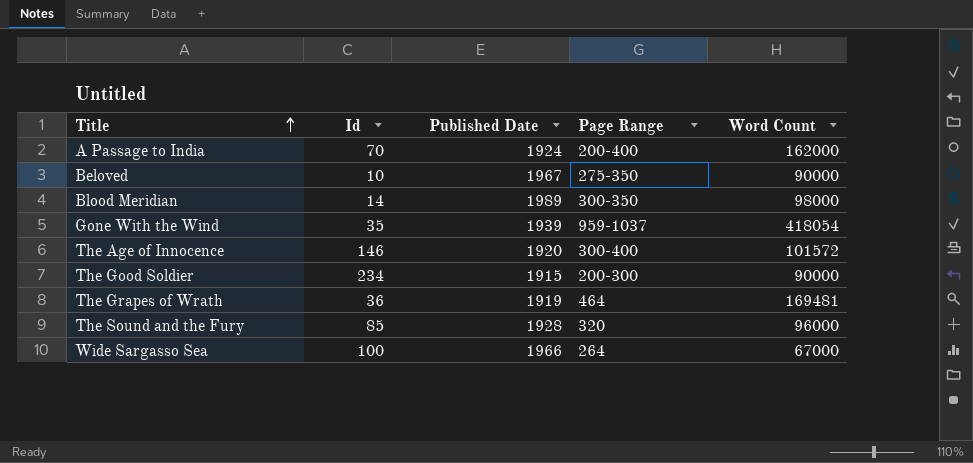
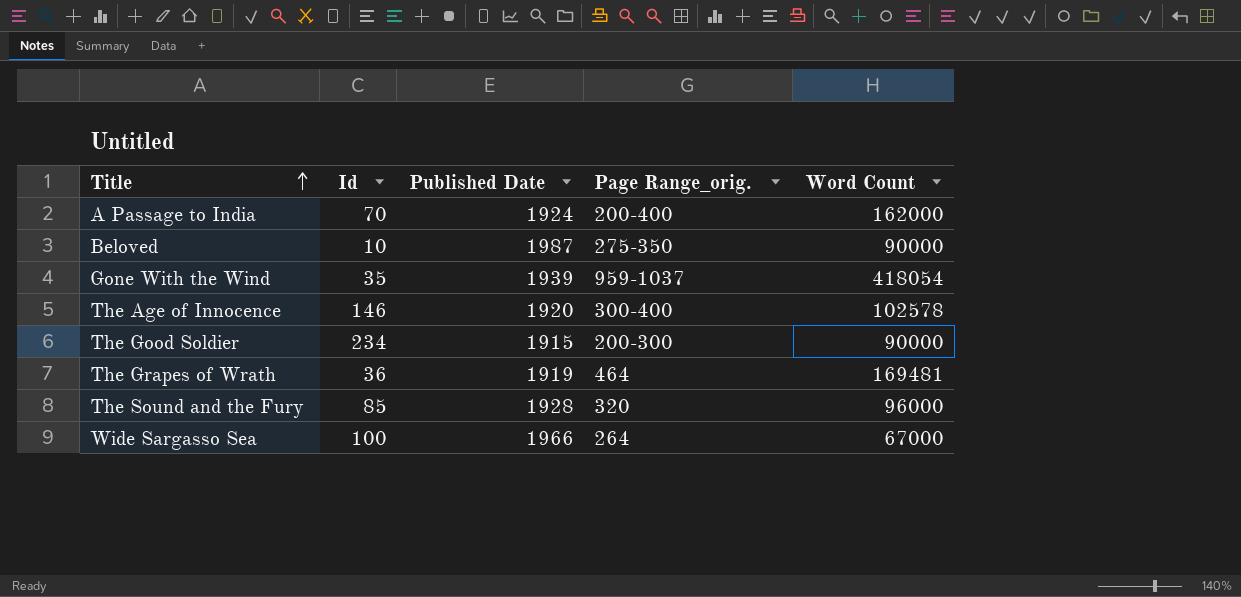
column name: Page Range -> Page Range_orig.
row Blood Meridian: 14 | 1989 | 300-350 | 98000 -> none
Beloved | Published Date: 1967 -> 1987
The Age of Innocence | Word Count: 101572 -> 102578

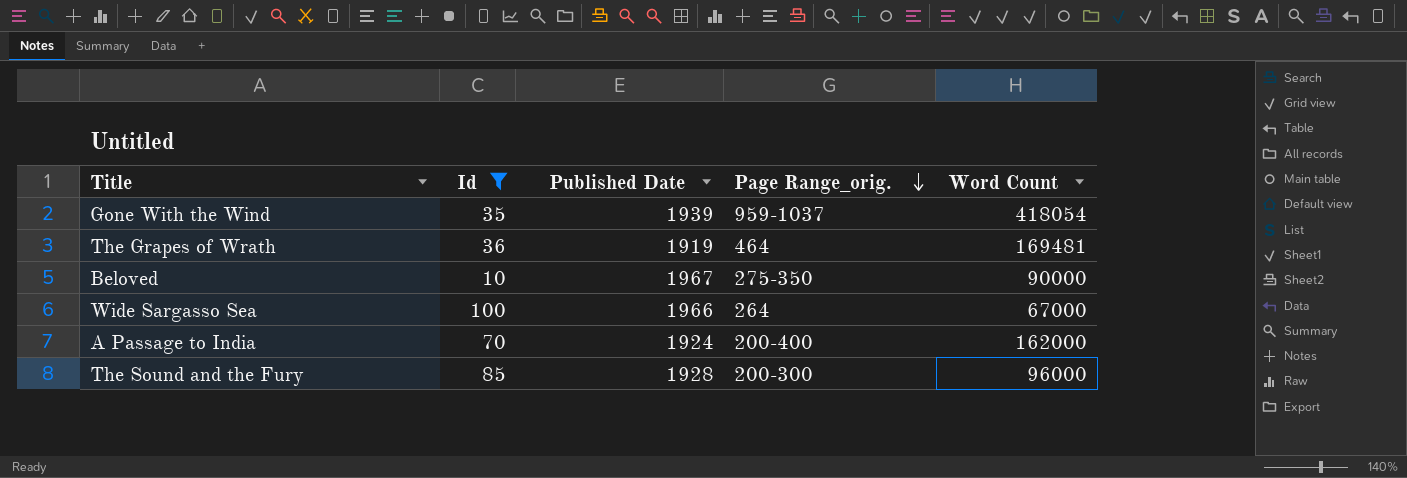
filter: none -> Id <= 100
row order: Title ascending -> Page Range_orig. descending
Beloved | Published Date: 1987 -> 1967
The Sound and the Fury | Page Range_orig.: 320 -> 200-300

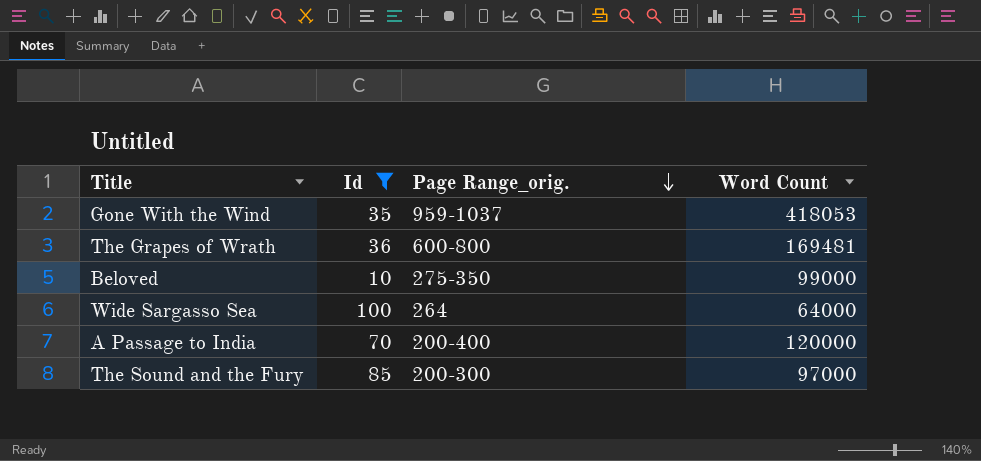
column Published Date | position: 3 -> none
Gone With the Wind | Word Count: 418054 -> 418053
The Grapes of Wrath | Page Range_orig.: 464 -> 600-800
Beloved | Word Count: 90000 -> 99000
Wide Sargasso Sea | Word Count: 67000 -> 64000
A Passage to India | Word Count: 162000 -> 120000
The Sound and the Fury | Word Count: 96000 -> 97000

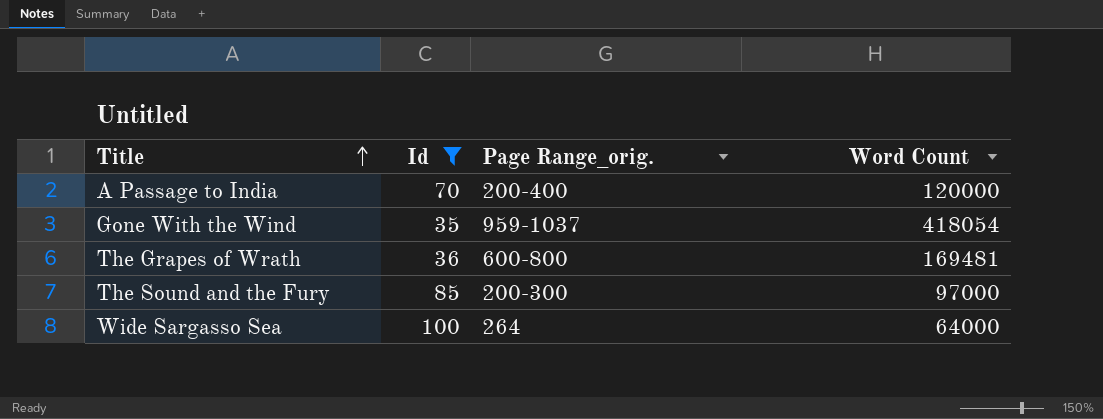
row order: Page Range_orig. descending -> Title ascending
row Beloved: 10 | 275-350 | 99000 -> none
Gone With the Wind | Word Count: 418053 -> 418054

